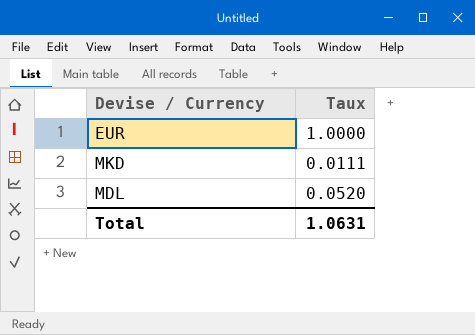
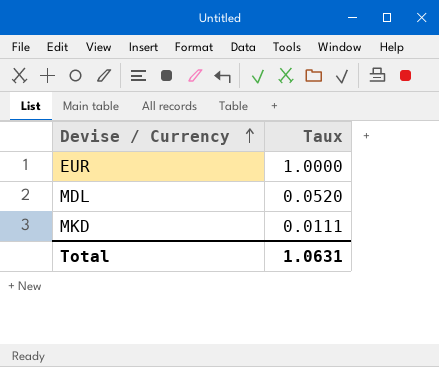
row order: none -> Devise / Currency ascending

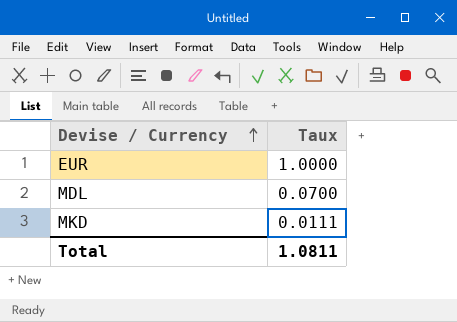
MDL | Taux: 0.0520 -> 0.0700
Total | Taux: 1.0631 -> 1.0811

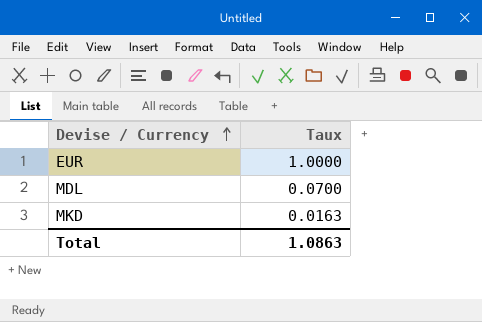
MKD | Taux: 0.0111 -> 0.0163
Total | Taux: 1.0811 -> 1.0863

